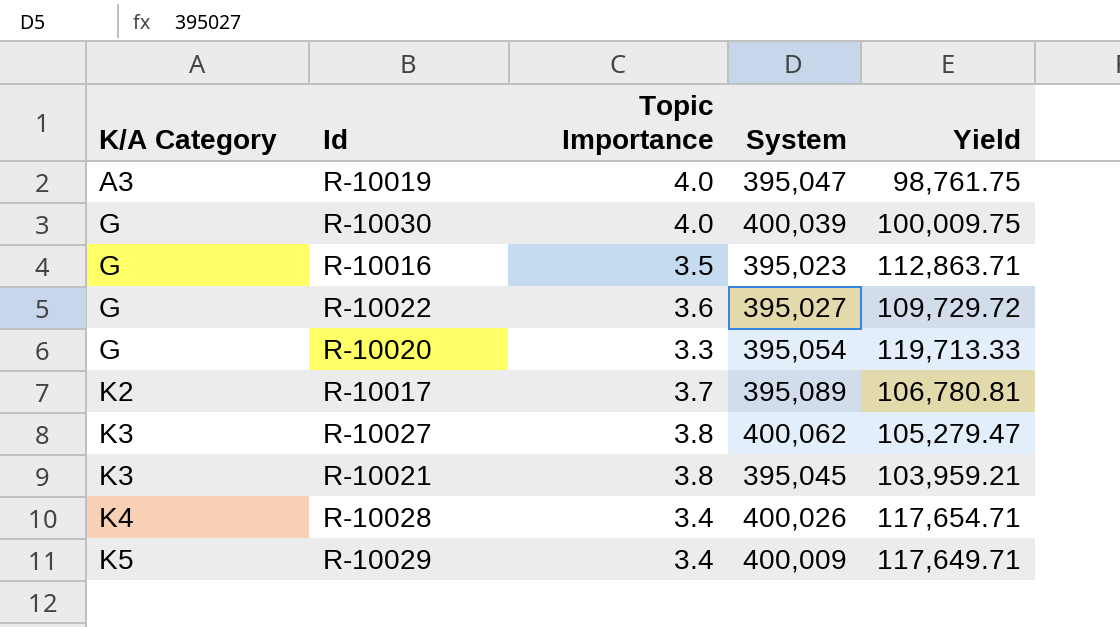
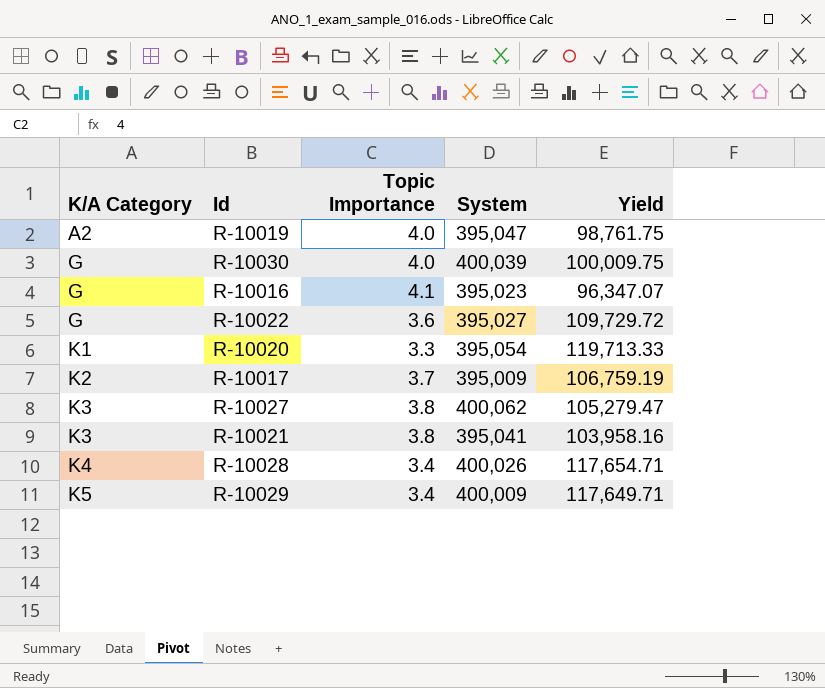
R-10019 | K/A Category: A3 -> A2
R-10016 | Topic Importance: 3.5 -> 4.1
R-10016 | Yield: 112,863.71 -> 96,347.07
R-10020 | K/A Category: G -> K1
R-10017 | System: 395,089 -> 395,009
R-10017 | Yield: 106,780.81 -> 106,759.19
R-10021 | System: 395,045 -> 395,041
R-10021 | Yield: 103,959.21 -> 103,958.16

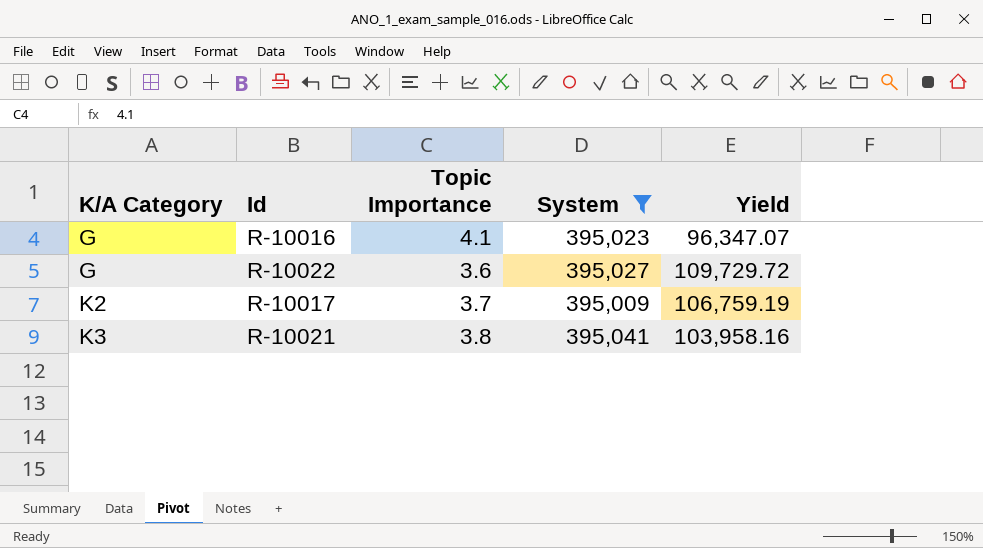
filter: none -> System <= 395,041

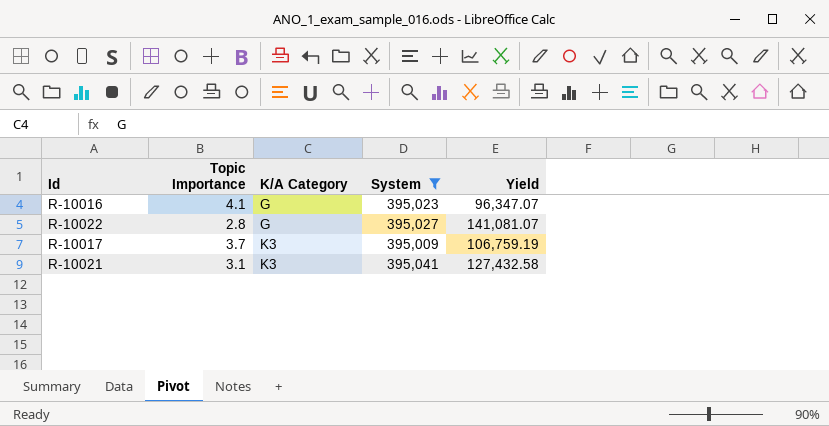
column K/A Category | position: 1 -> 3
R-10022 | Topic Importance: 3.6 -> 2.8
R-10022 | Yield: 109,729.72 -> 141,081.07
R-10017 | K/A Category: K2 -> K3
R-10021 | Topic Importance: 3.8 -> 3.1
R-10021 | Yield: 103,958.16 -> 127,432.58

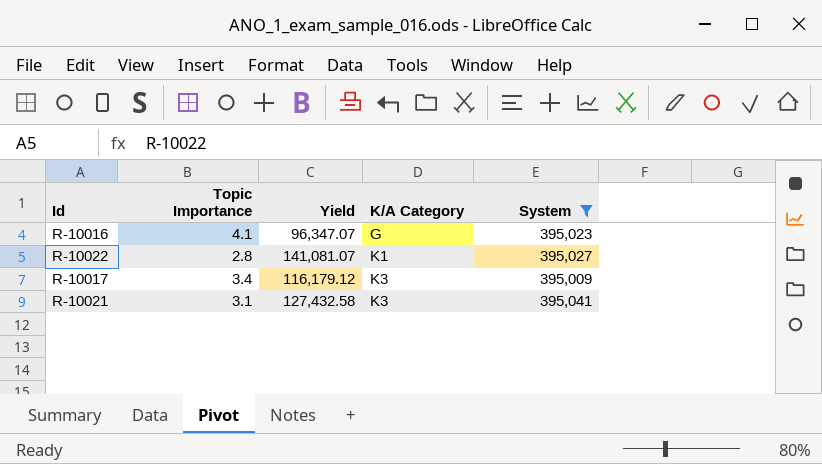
column Yield | position: 5 -> 3
R-10022 | K/A Category: G -> K1
R-10017 | Topic Importance: 3.7 -> 3.4
R-10017 | Yield: 106,759.19 -> 116,179.12

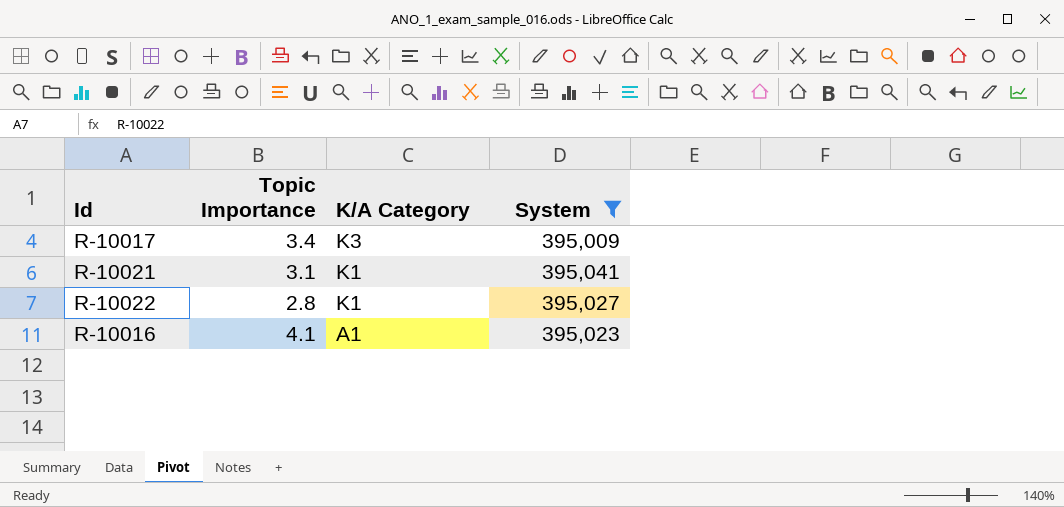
row order: K/A Category ascending -> K/A Category descending
column Yield | formula: [System] / [Topic Importance] -> none
R-10021 | K/A Category: K3 -> K1
R-10016 | K/A Category: G -> A1

